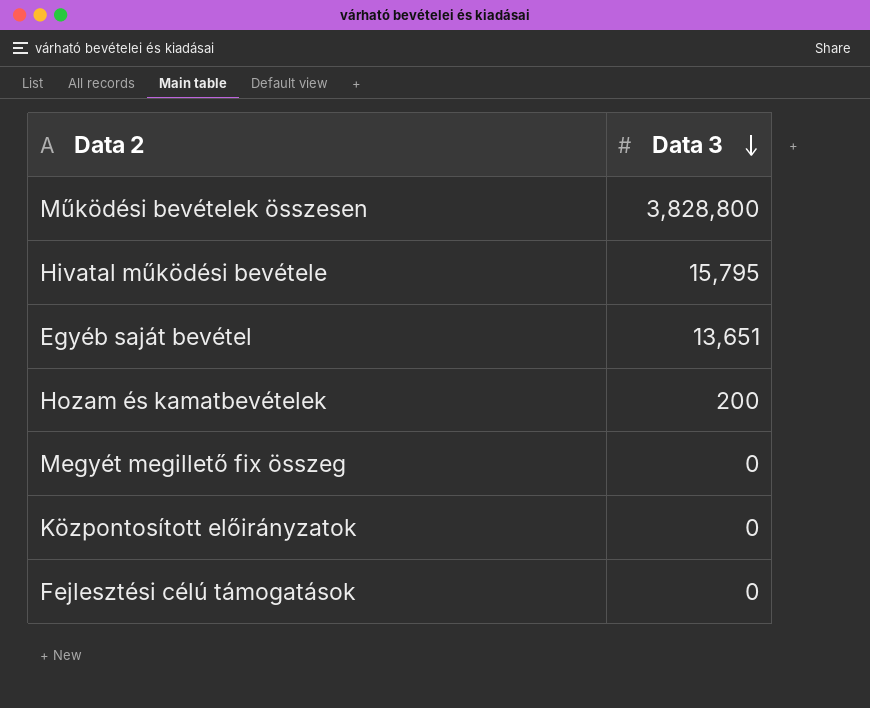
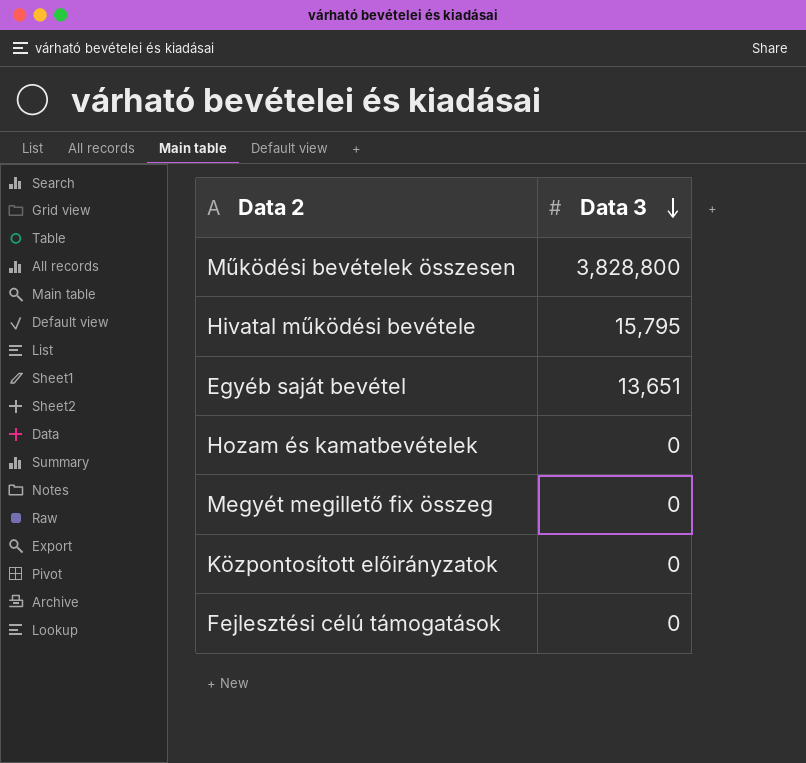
Hozam és kamatbevételek | Data 3: 200 -> 0

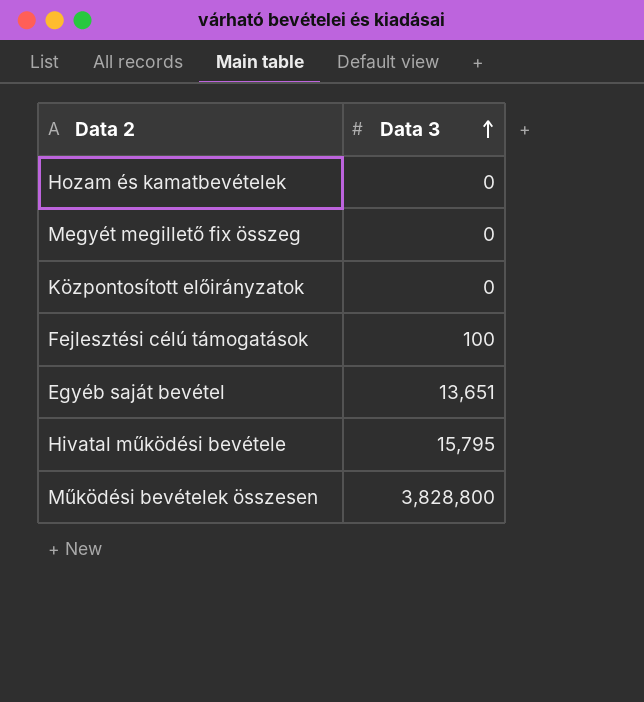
row order: Data 3 descending -> Data 3 ascending
Fejlesztési célú támogatások | Data 3: 0 -> 100

